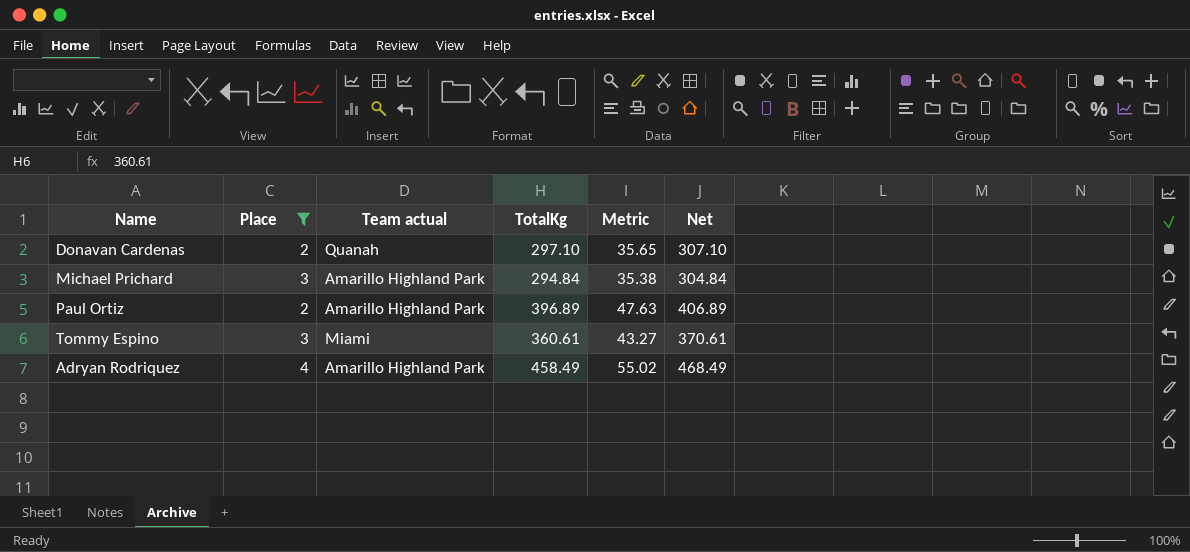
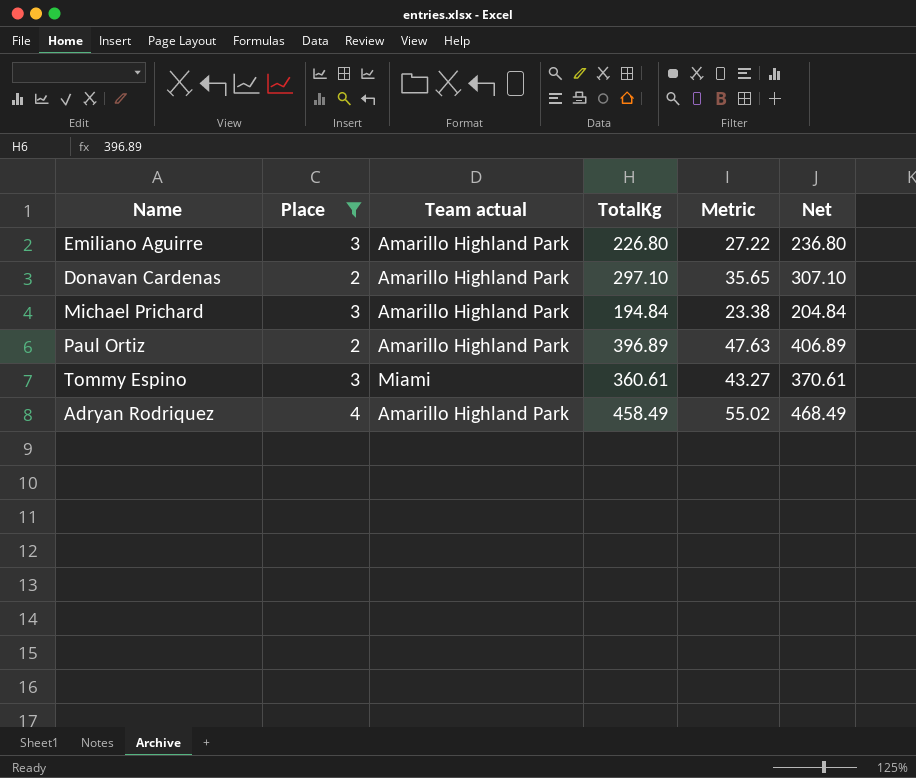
row Emiliano Aguirre: none -> 3 | Amarillo Highland Park | 226.80 | 27.22 | 236.80
Donavan Cardenas | Team actual: Quanah -> Amarillo Highland Park
Michael Prichard | TotalKg: 294.84 -> 194.84
Michael Prichard | Metric: 35.38 -> 23.38
Michael Prichard | Net: 304.84 -> 204.84

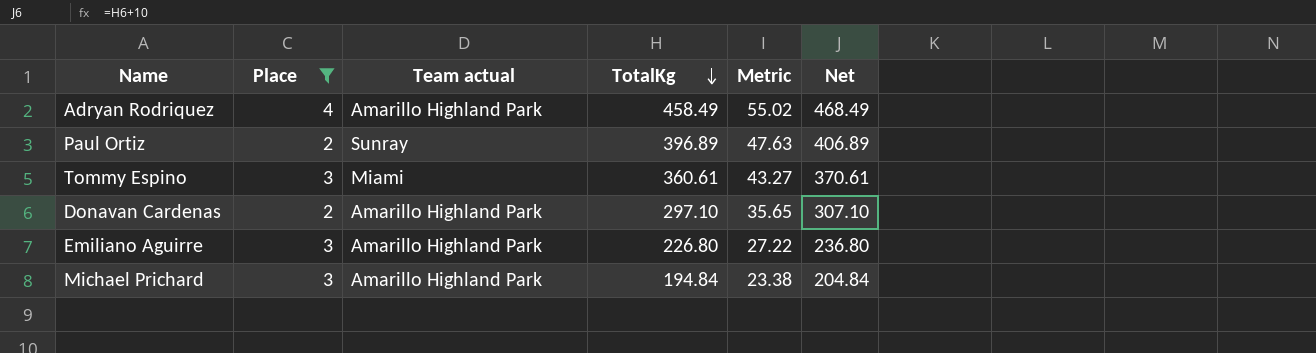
row order: none -> TotalKg descending
Paul Ortiz | Team actual: Amarillo Highland Park -> Sunray

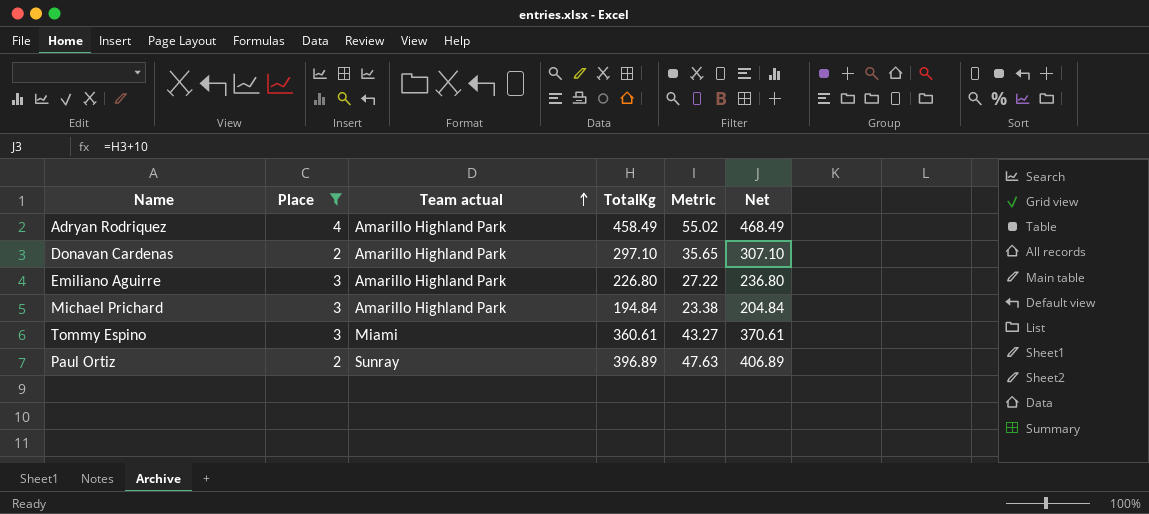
row order: TotalKg descending -> Team actual ascending

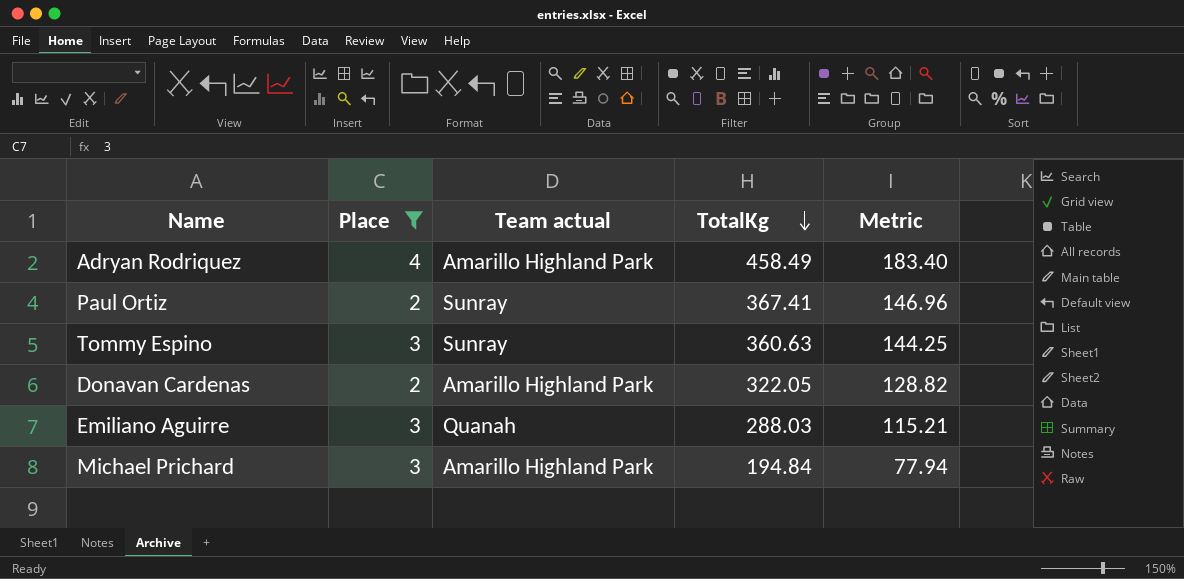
row order: Team actual ascending -> TotalKg descending
column Net | formula: [TotalKg] + 10 -> none
column Metric | formula: [TotalKg] * 0.12 -> [TotalKg] * 0.4
Paul Ortiz | TotalKg: 396.89 -> 367.41
Tommy Espino | Team actual: Miami -> Sunray
Tommy Espino | TotalKg: 360.61 -> 360.63
Donavan Cardenas | TotalKg: 297.10 -> 322.05
Emiliano Aguirre | Team actual: Amarillo Highland Park -> Quanah
Emiliano Aguirre | TotalKg: 226.80 -> 288.03

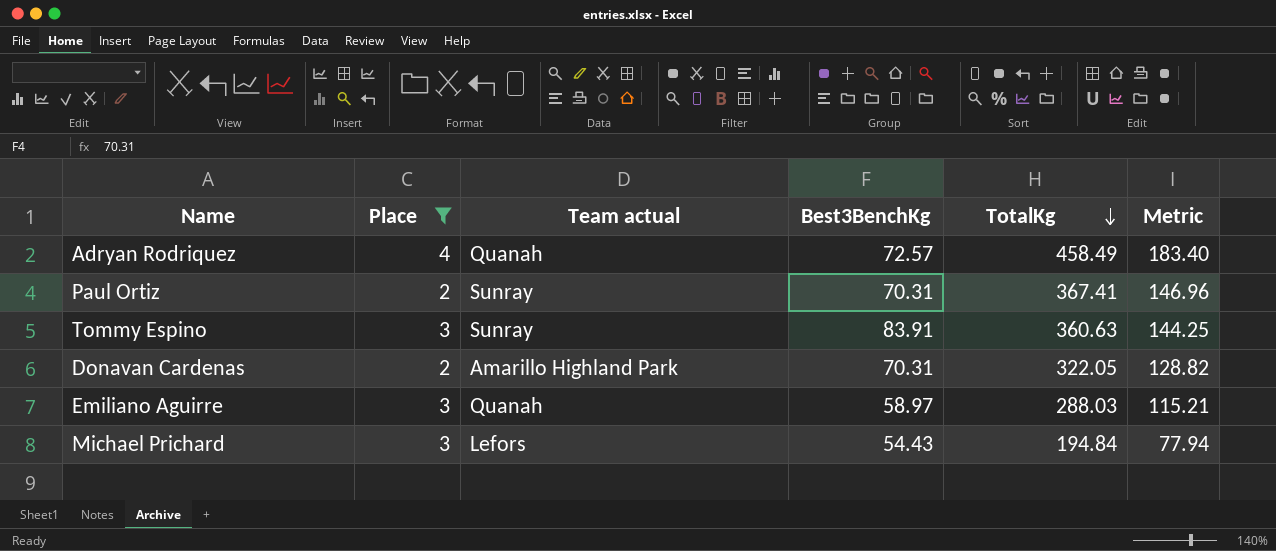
column Best3BenchKg | position: none -> 4
Adryan Rodriquez | Team actual: Amarillo Highland Park -> Quanah
Michael Prichard | Team actual: Amarillo Highland Park -> Lefors

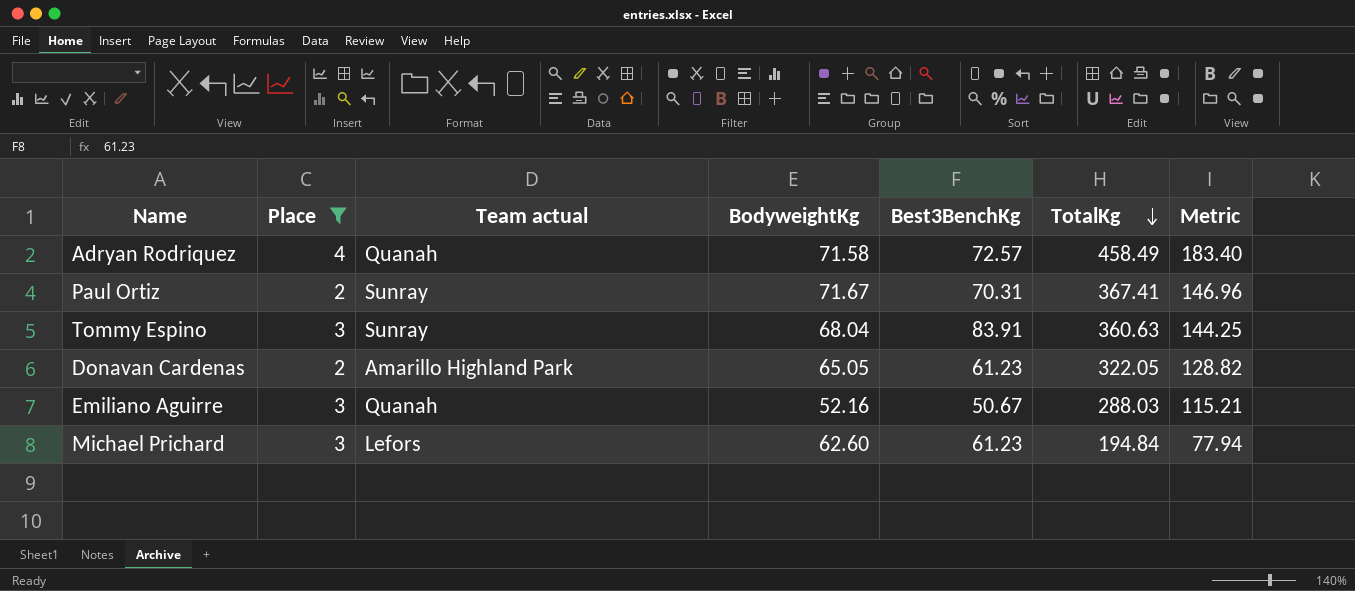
column BodyweightKg | position: none -> 4
Donavan Cardenas | Best3BenchKg: 70.31 -> 61.23
Emiliano Aguirre | Best3BenchKg: 58.97 -> 50.67
Michael Prichard | Best3BenchKg: 54.43 -> 61.23

